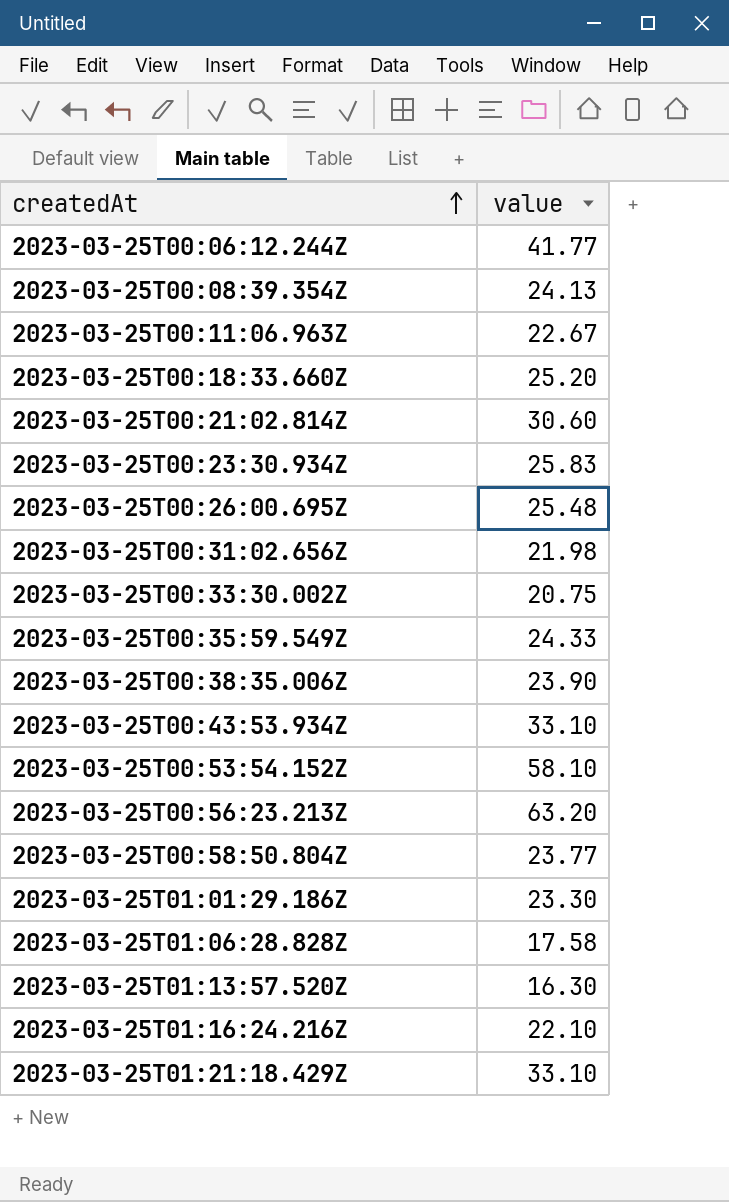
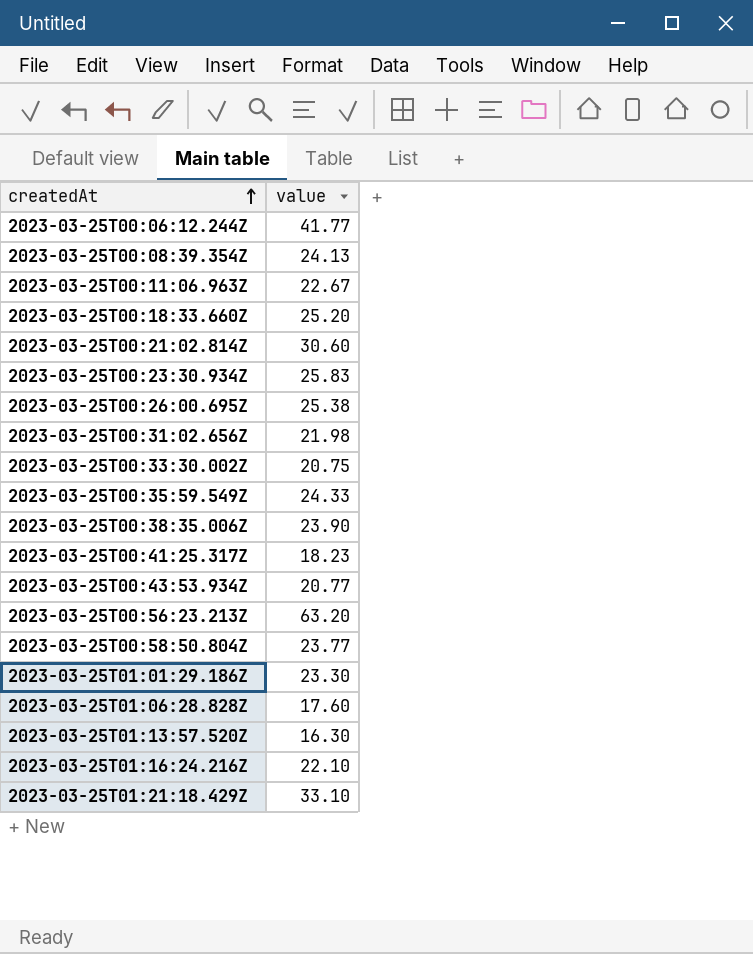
row 2023-03-25T00:53:54.152Z: 58.10 -> none
2023-03-25T00:26:00.695Z | value: 25.48 -> 25.38
row 2023-03-25T00:41:25.317Z: none -> 18.23
2023-03-25T00:43:53.934Z | value: 33.10 -> 20.77
2023-03-25T01:06:28.828Z | value: 17.58 -> 17.60

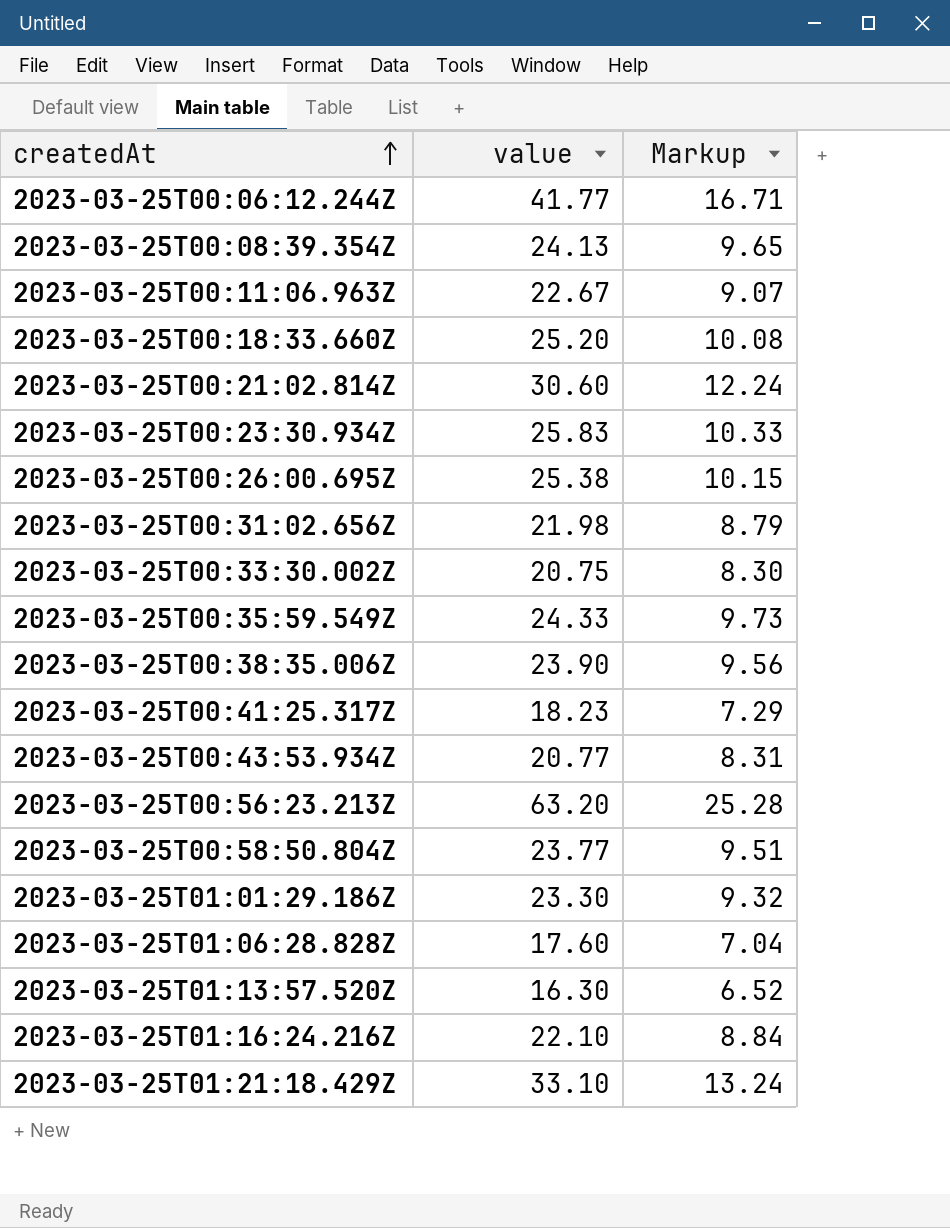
column Markup | formula: none -> [value] * 0.4

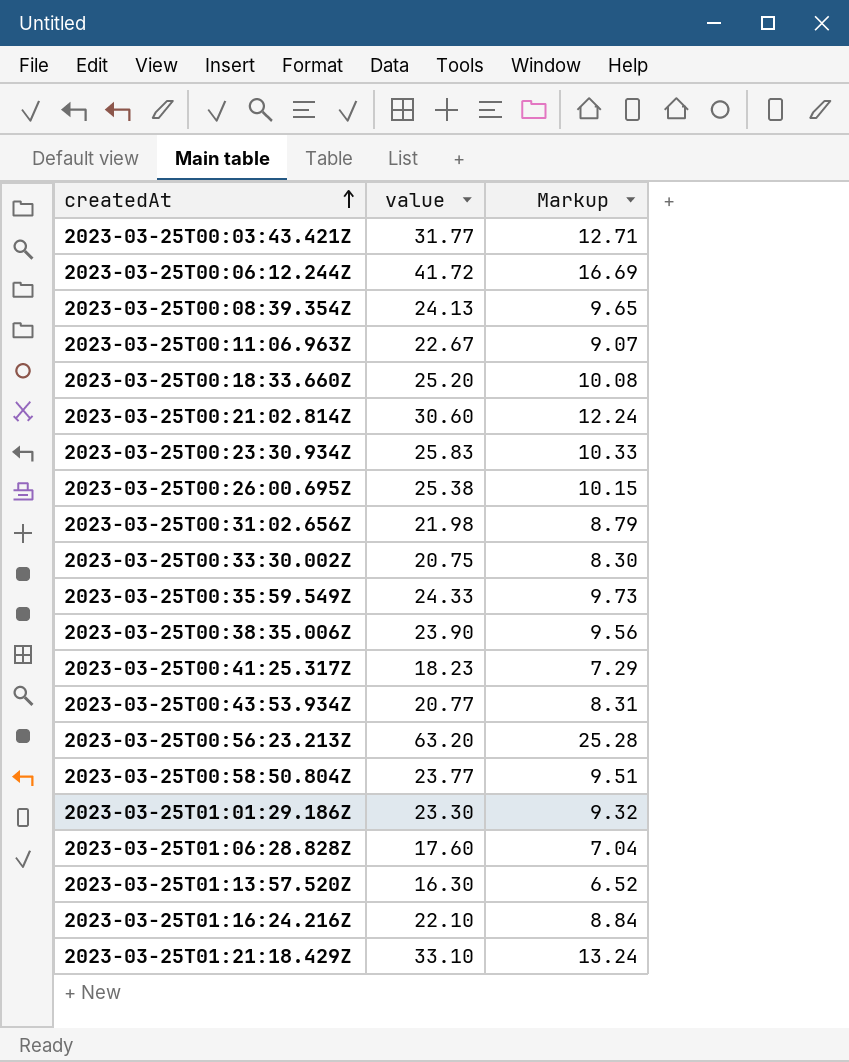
row 2023-03-25T00:03:43.421Z: none -> 31.77 | 12.71
2023-03-25T00:06:12.244Z | value: 41.77 -> 41.72
2023-03-25T00:06:12.244Z | Markup: 16.71 -> 16.69

